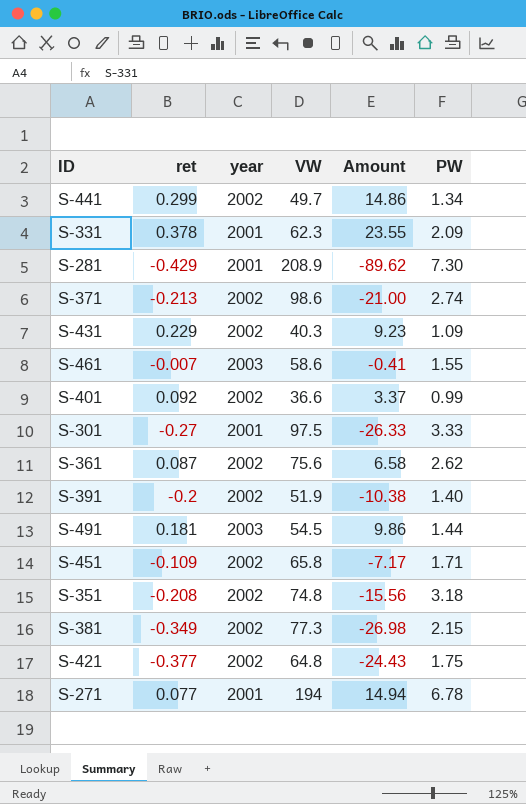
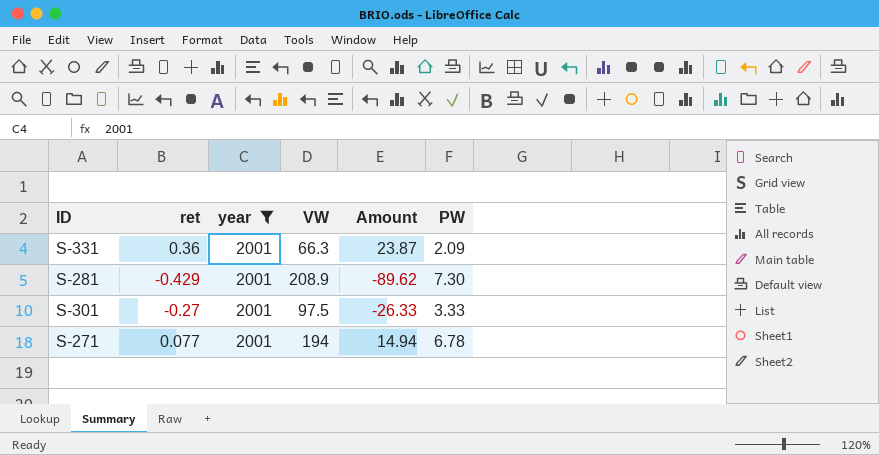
filter: none -> year = 2001
S-331 | ret: 0.378 -> 0.36
S-331 | VW: 62.3 -> 66.3
S-331 | Amount: 23.55 -> 23.87

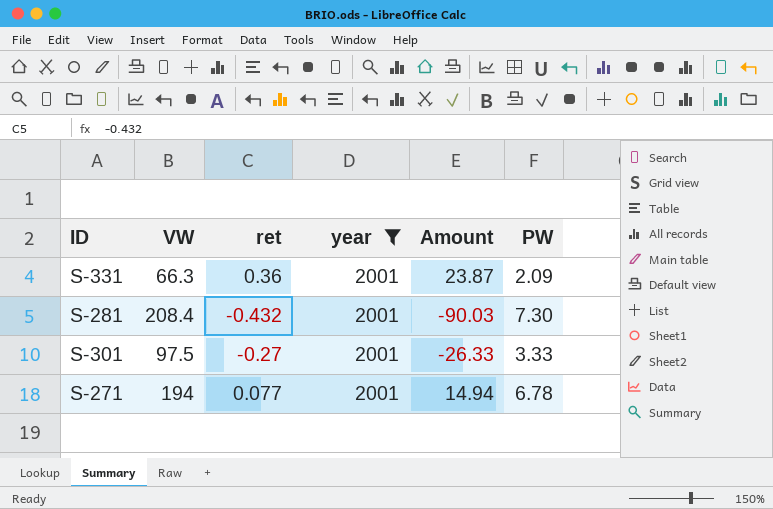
column VW | position: 4 -> 2
S-281 | VW: 208.9 -> 208.4
S-281 | ret: -0.429 -> -0.432
S-281 | Amount: -89.62 -> -90.03

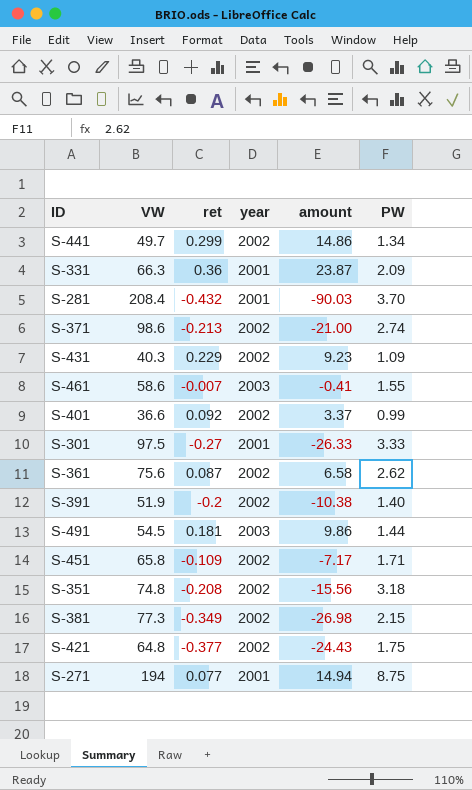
filter: year = 2001 -> none
column name: Amount -> amount
S-281 | PW: 7.30 -> 3.70
S-271 | PW: 6.78 -> 8.75

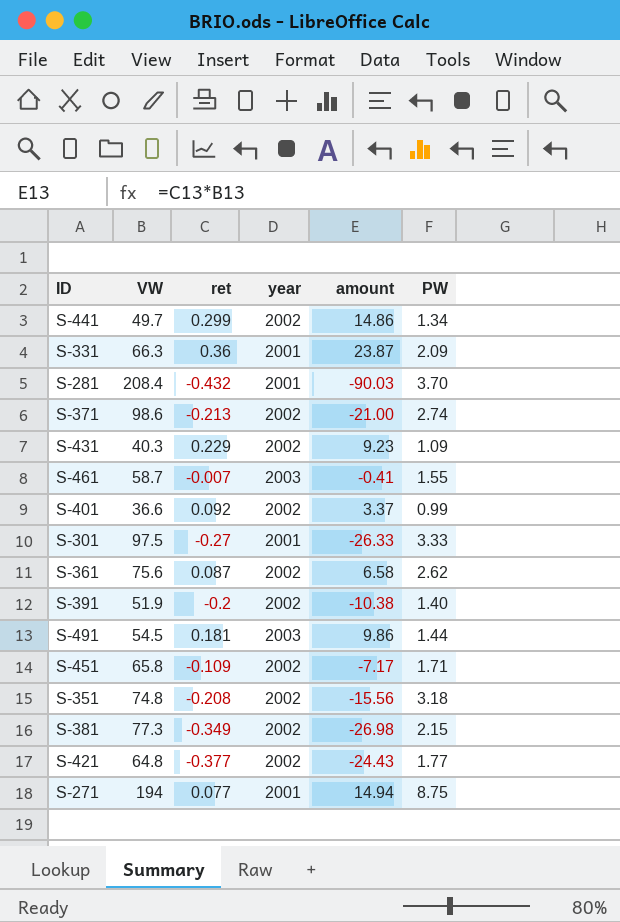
S-461 | VW: 58.6 -> 58.7
S-421 | PW: 1.75 -> 1.77

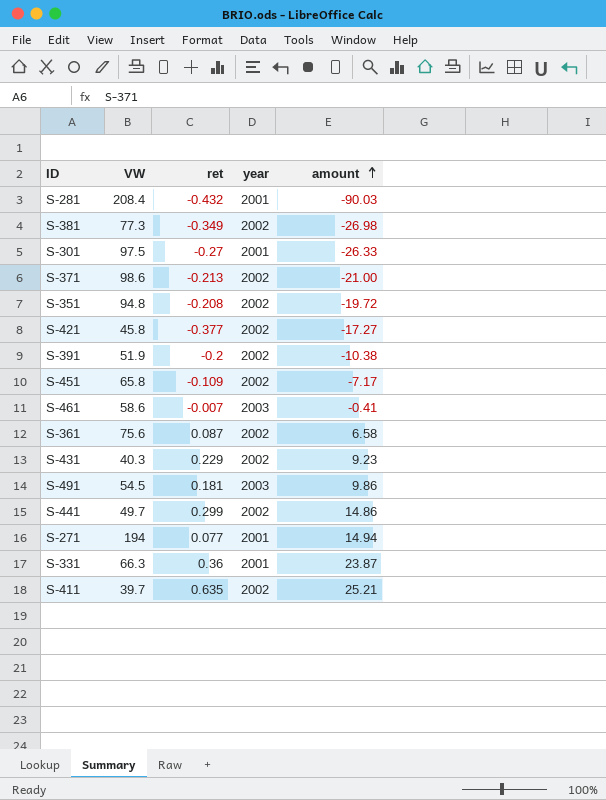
row order: none -> amount ascending
column PW | position: 6 -> none
row S-401: 36.6 | 0.092 | 2002 | 3.37 | 0.99 -> none
S-351 | VW: 74.8 -> 94.8
S-351 | amount: -15.56 -> -19.72
S-421 | VW: 64.8 -> 45.8
S-421 | amount: -24.43 -> -17.27
S-461 | VW: 58.7 -> 58.6
row S-411: none -> 39.7 | 0.635 | 2002 | 25.21

